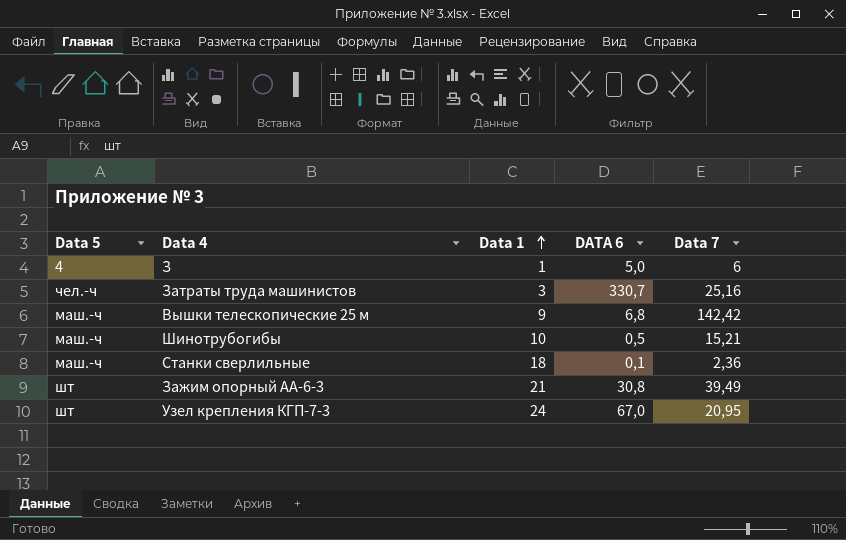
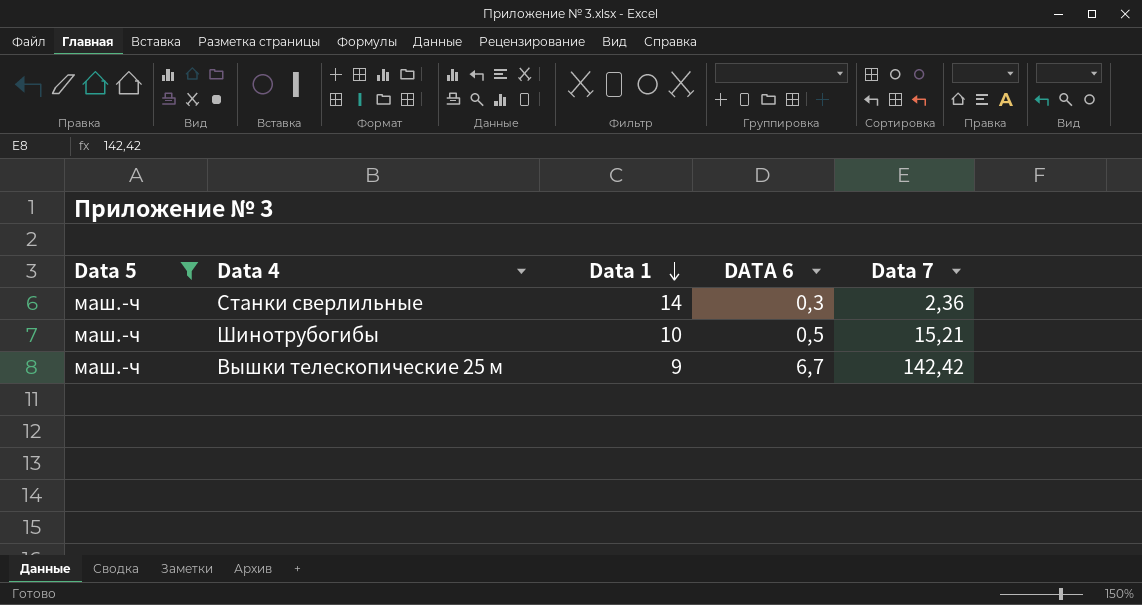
filter: none -> Data 5 = маш.-ч
row order: Data 1 ascending -> Data 1 descending
Станки сверлильные | Data 1: 18 -> 14
Станки сверлильные | DATA 6: 0,1 -> 0,3
Вышки телескопические 25 м | DATA 6: 6,8 -> 6,7

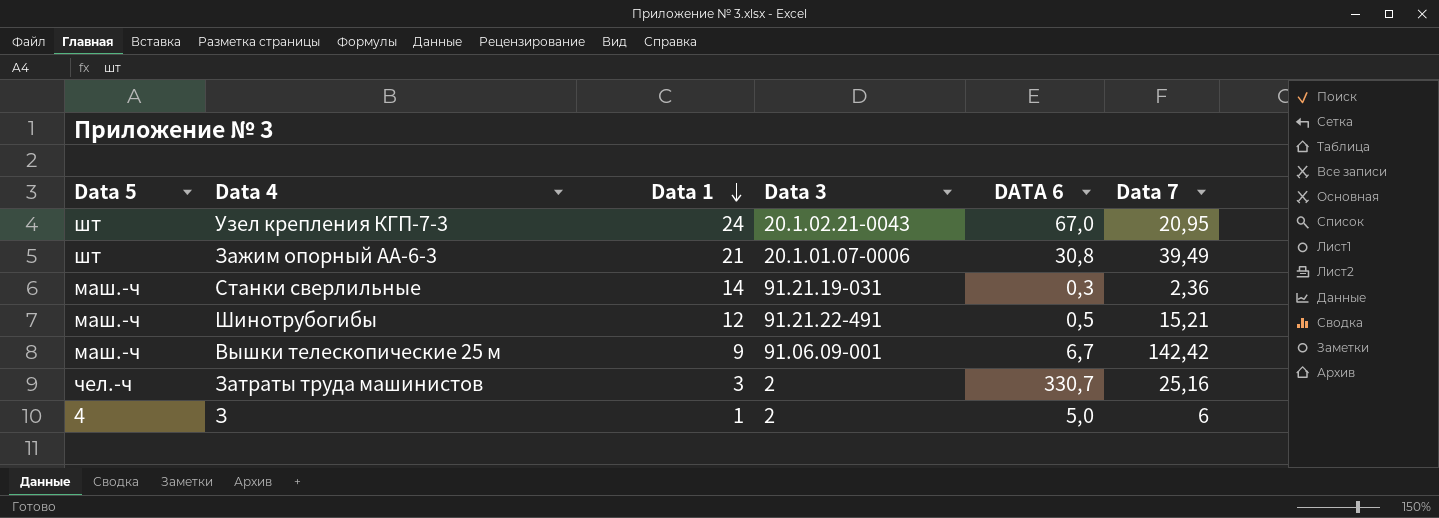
filter: Data 5 = маш.-ч -> none
column Data 3 | position: none -> 4
Шинотрубогибы | Data 1: 10 -> 12

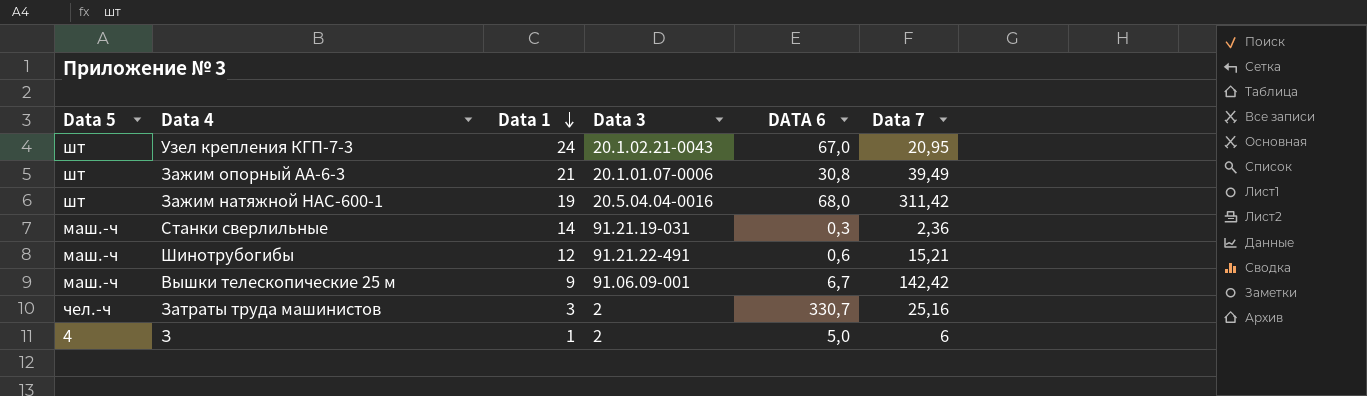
row Зажим натяжной НАС-600-1: none -> шт | 19 | 20.5.04.04-0016 | 68,0 | 311,42
Шинотрубогибы | DATA 6: 0,5 -> 0,6

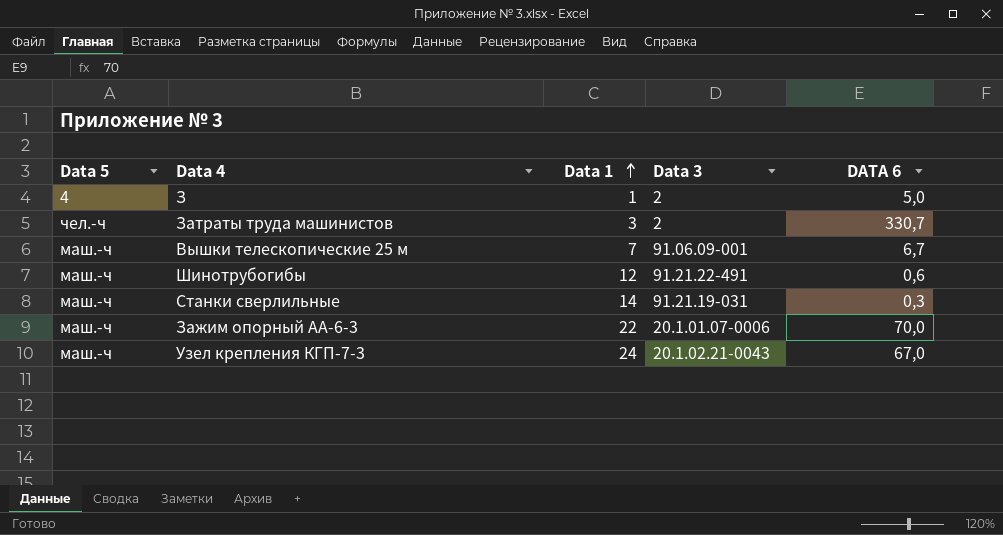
row order: Data 1 descending -> Data 1 ascending
column Data 7 | position: 6 -> none
row Зажим натяжной НАС-600-1: шт | 19 | 20.5.04.04-0016 | 68,0 | 311,42 -> none
Вышки телескопические 25 м | Data 1: 9 -> 7
Зажим опорный АА-6-3 | Data 5: шт -> маш.-ч
Зажим опорный АА-6-3 | Data 1: 21 -> 22
Зажим опорный АА-6-3 | DATA 6: 30,8 -> 70,0
Узел крепления КГП-7-3 | Data 5: шт -> маш.-ч

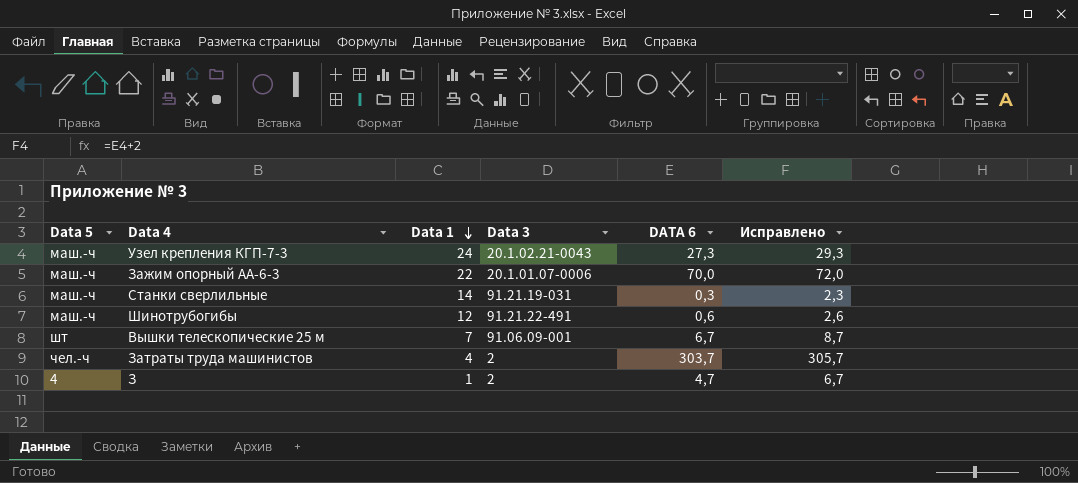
row order: Data 1 ascending -> Data 1 descending
column Исправлено | formula: none -> [DATA 6] + 2
Узел крепления КГП-7-3 | DATA 6: 67,0 -> 27,3
Вышки телескопические 25 м | Data 5: маш.-ч -> шт
Затраты труда машинистов | Data 1: 3 -> 4
Затраты труда машинистов | DATA 6: 330,7 -> 303,7
З | DATA 6: 5,0 -> 4,7

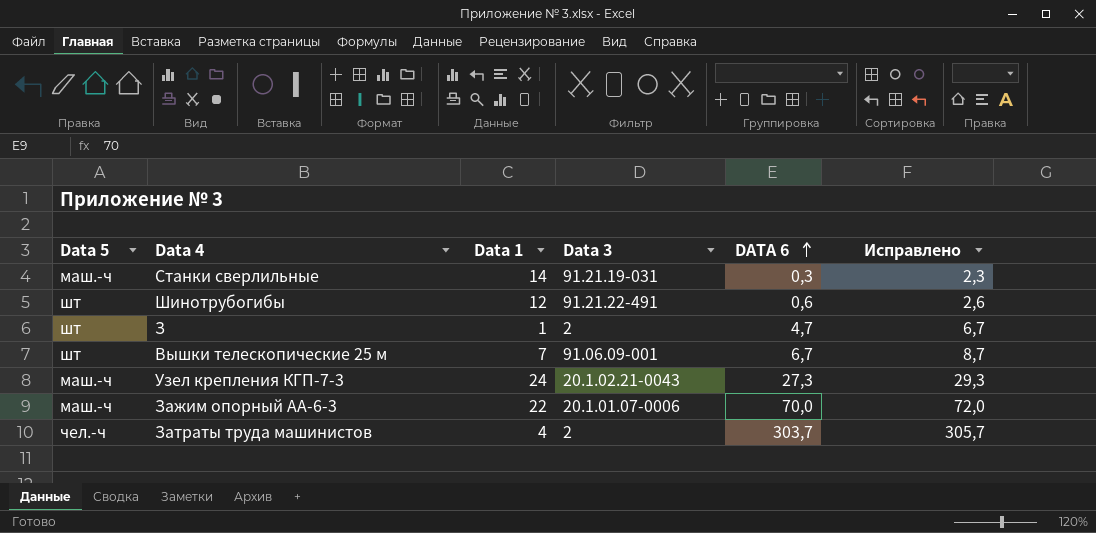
row order: Data 1 descending -> DATA 6 ascending
Шинотрубогибы | Data 5: маш.-ч -> шт
З | Data 5: 4 -> шт

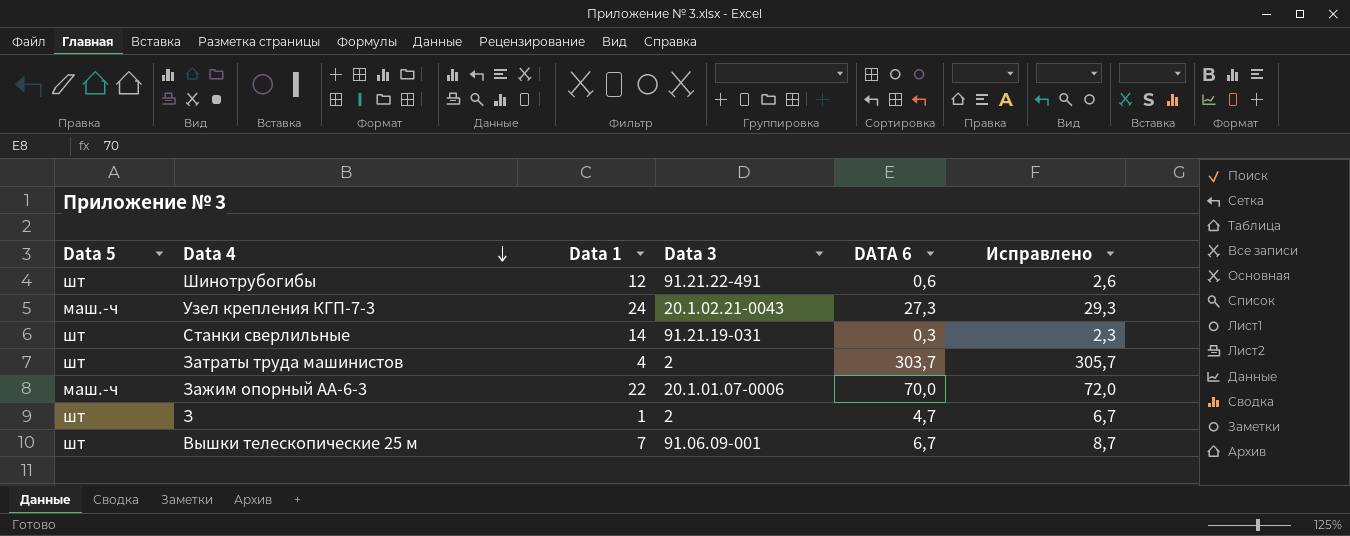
row order: DATA 6 ascending -> Data 4 descending
Станки сверлильные | Data 5: маш.-ч -> шт
Затраты труда машинистов | Data 5: чел.-ч -> шт

